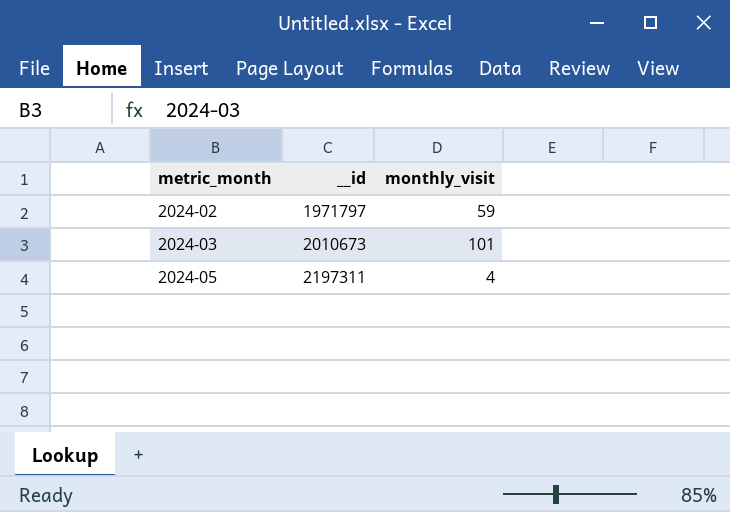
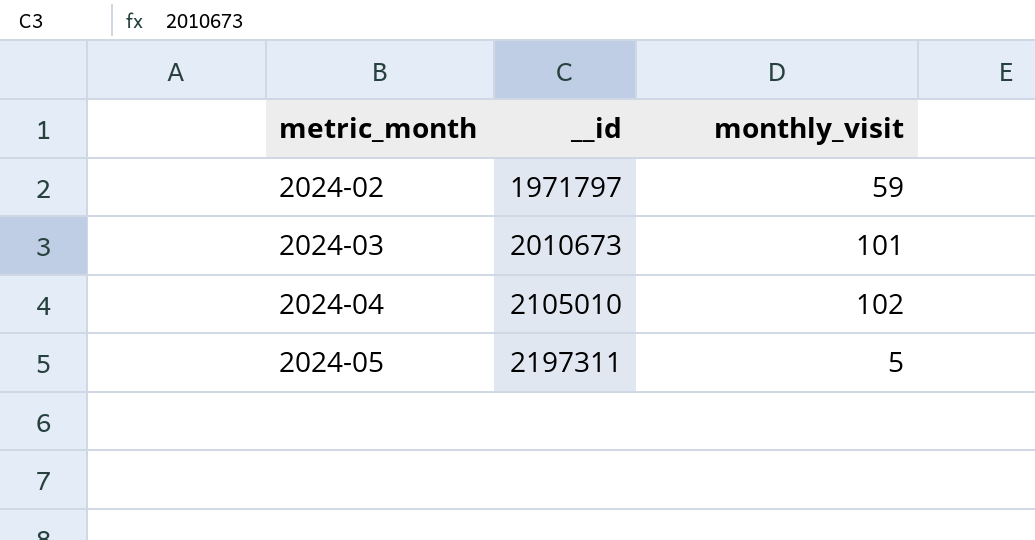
row 2024-04: none -> 2105010 | 102
2024-05 | monthly_visit: 4 -> 5

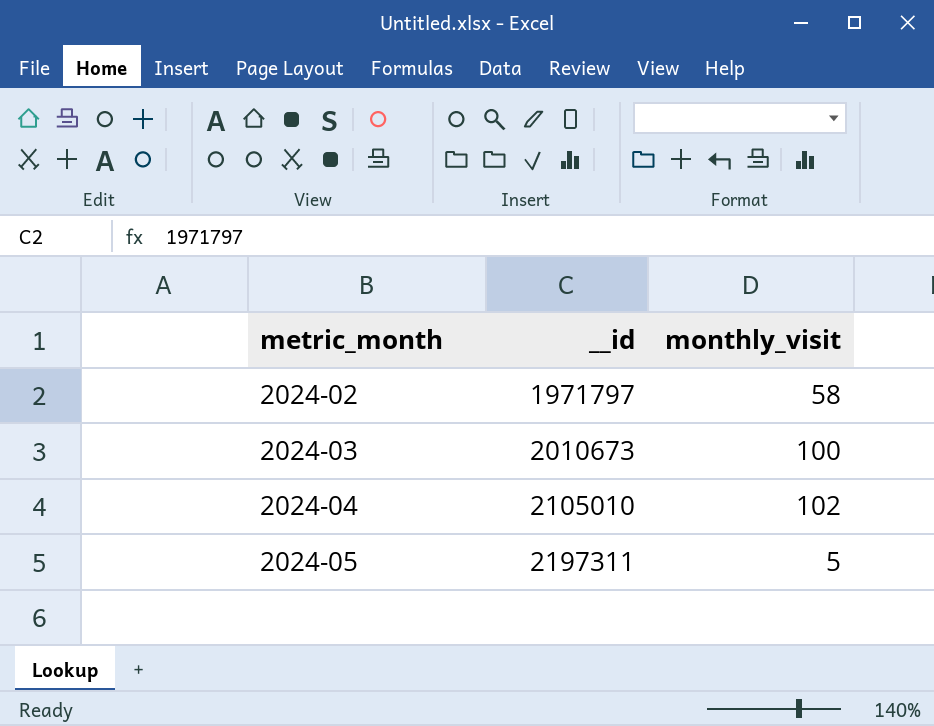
2024-02 | monthly_visit: 59 -> 58
2024-03 | monthly_visit: 101 -> 100

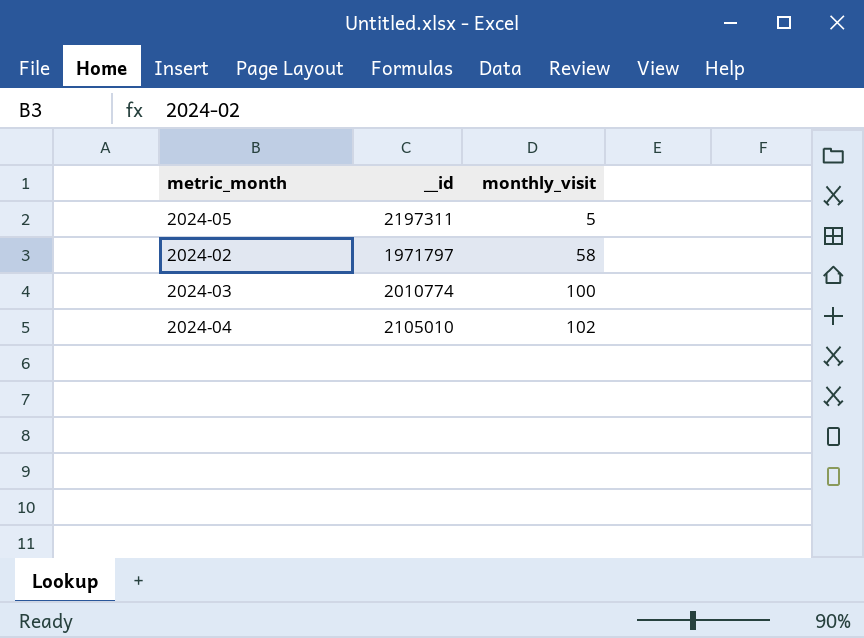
row order: metric_month ascending -> monthly_visit ascending
2024-03 | __id: 2010673 -> 2010774

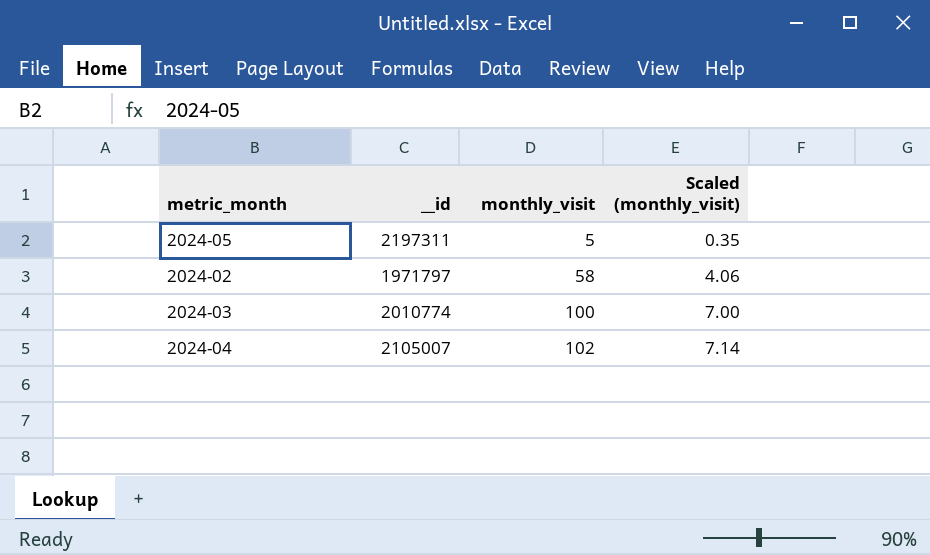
column Scaled (monthly_visit) | formula: none -> [monthly_visit] * 0.07
2024-04 | __id: 2105010 -> 2105007

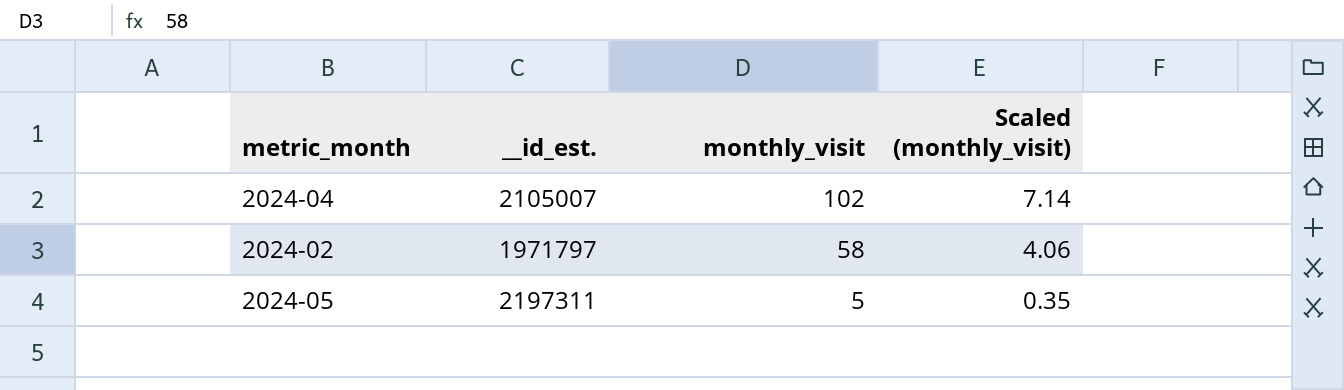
row order: monthly_visit ascending -> monthly_visit descending
column name: __id -> __id_est.
row 2024-03: 2010774 | 100 | 7.00 -> none

